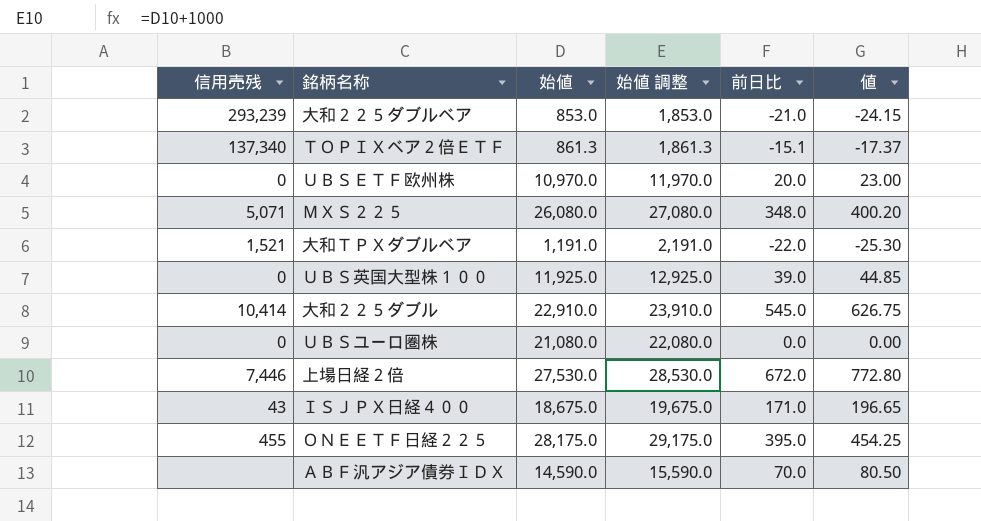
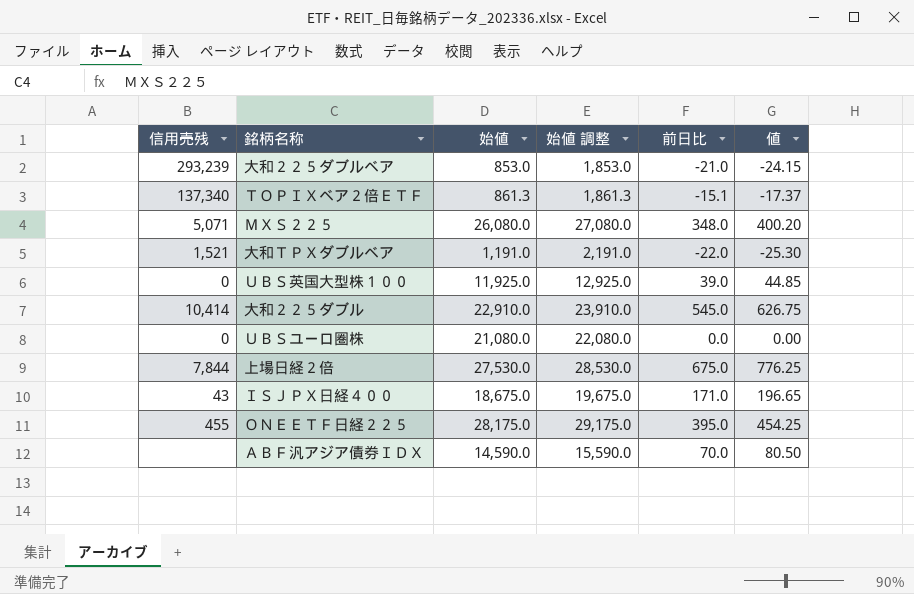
row ＵＢＳＥＴＦ欧州株: 0 | 10,970.0 | 11,970.0 | 20.0 | 23.00 -> none
上場日経２倍 | 信用売残: 7,446 -> 7,844
上場日経２倍 | 前日比: 672.0 -> 675.0
上場日経２倍 | 値: 772.80 -> 776.25

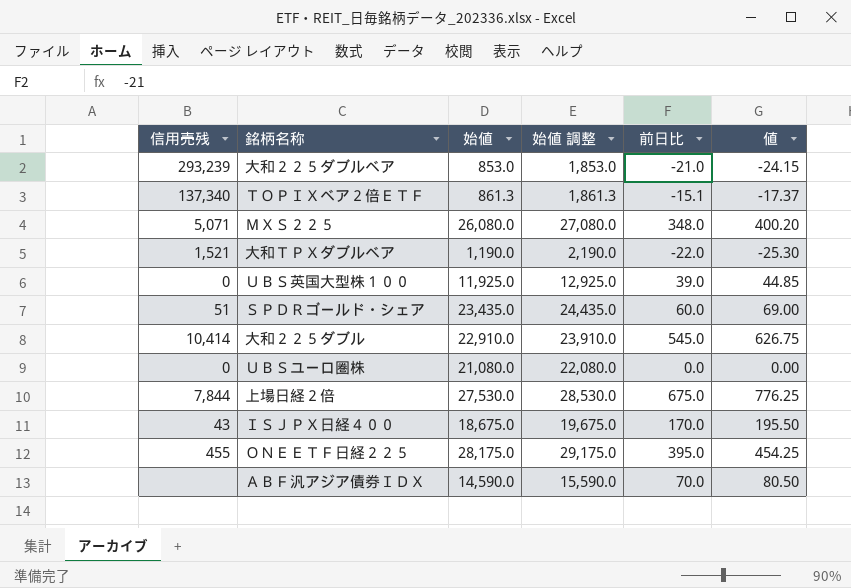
大和ＴＰＸダブルベア | 始値: 1,191.0 -> 1,190.0
大和ＴＰＸダブルベア | 始値 調整: 2,191.0 -> 2,190.0
row ＳＰＤＲゴールド・シェア: none -> 51 | 23,435.0 | 24,435.0 | 60.0 | 69.00
ＩＳＪＰＸ日経４００ | 前日比: 171.0 -> 170.0
ＩＳＪＰＸ日経４００ | 値: 196.65 -> 195.50

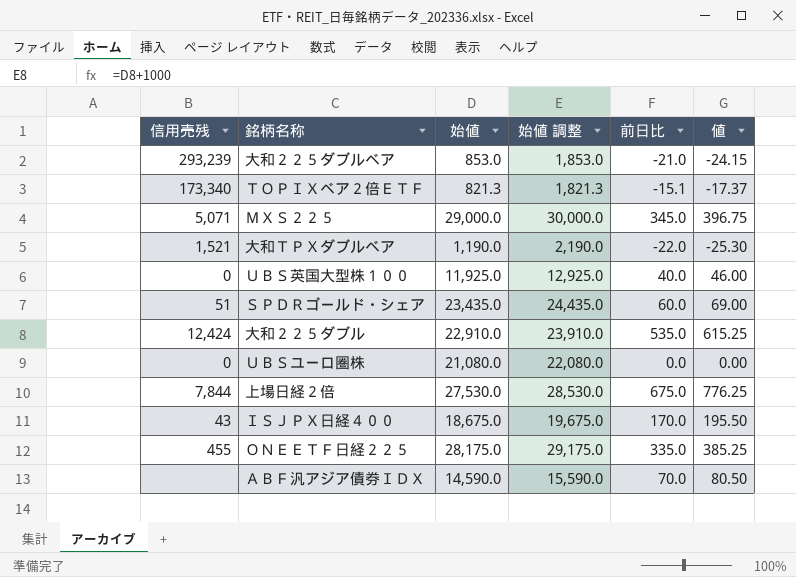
ＴＯＰＩＸベア２倍ＥＴＦ | 信用売残: 137,340 -> 173,340
ＴＯＰＩＸベア２倍ＥＴＦ | 始値: 861.3 -> 821.3
ＴＯＰＩＸベア２倍ＥＴＦ | 始値 調整: 1,861.3 -> 1,821.3
ＭＸＳ２２５ | 始値: 26,080.0 -> 29,000.0
ＭＸＳ２２５ | 始値 調整: 27,080.0 -> 30,000.0
ＭＸＳ２２５ | 前日比: 348.0 -> 345.0
ＭＸＳ２２５ | 値: 400.20 -> 396.75
ＵＢＳ英国大型株１００ | 前日比: 39.0 -> 40.0
ＵＢＳ英国大型株１００ | 値: 44.85 -> 46.00
大和２２５ダブル | 信用売残: 10,414 -> 12,424
大和２２５ダブル | 前日比: 545.0 -> 535.0
大和２２５ダブル | 値: 626.75 -> 615.25
ＯＮＥＥＴＦ日経２２５ | 前日比: 395.0 -> 335.0
ＯＮＥＥＴＦ日経２２５ | 値: 454.25 -> 385.25

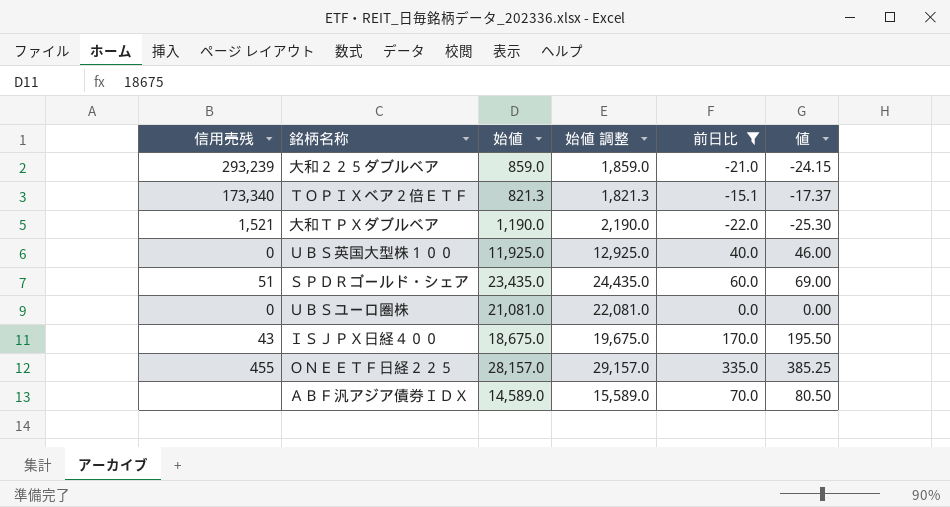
filter: none -> 前日比 <= 335.0
大和２２５ダブルベア | 始値: 853.0 -> 859.0
大和２２５ダブルベア | 始値 調整: 1,853.0 -> 1,859.0
ＵＢＳユーロ圏株 | 始値: 21,080.0 -> 21,081.0
ＵＢＳユーロ圏株 | 始値 調整: 22,080.0 -> 22,081.0
ＯＮＥＥＴＦ日経２２５ | 始値: 28,175.0 -> 28,157.0
ＯＮＥＥＴＦ日経２２５ | 始値 調整: 29,175.0 -> 29,157.0
ＡＢＦ汎アジア債券ＩＤＸ | 始値: 14,590.0 -> 14,589.0
ＡＢＦ汎アジア債券ＩＤＸ | 始値 調整: 15,590.0 -> 15,589.0

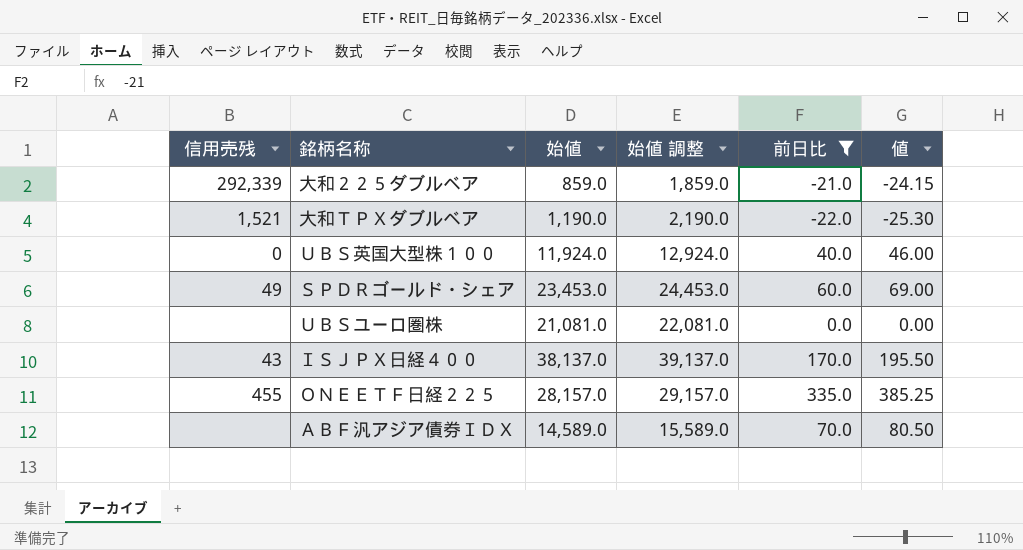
row ＴＯＰＩＸベア２倍ＥＴＦ: 173,340 | 821.3 | 1,821.3 | -15.1 | -17.37 -> none
大和２２５ダブルベア | 信用売残: 293,239 -> 292,339
ＵＢＳ英国大型株１００ | 始値: 11,925.0 -> 11,924.0
ＵＢＳ英国大型株１００ | 始値 調整: 12,925.0 -> 12,924.0
ＳＰＤＲゴールド・シェア | 信用売残: 51 -> 49
ＳＰＤＲゴールド・シェア | 始値: 23,435.0 -> 23,453.0
ＳＰＤＲゴールド・シェア | 始値 調整: 24,435.0 -> 24,453.0
ＵＢＳユーロ圏株 | 信用売残: 0 -> none
ＩＳＪＰＸ日経４００ | 始値: 18,675.0 -> 38,137.0
ＩＳＪＰＸ日経４００ | 始値 調整: 19,675.0 -> 39,137.0

